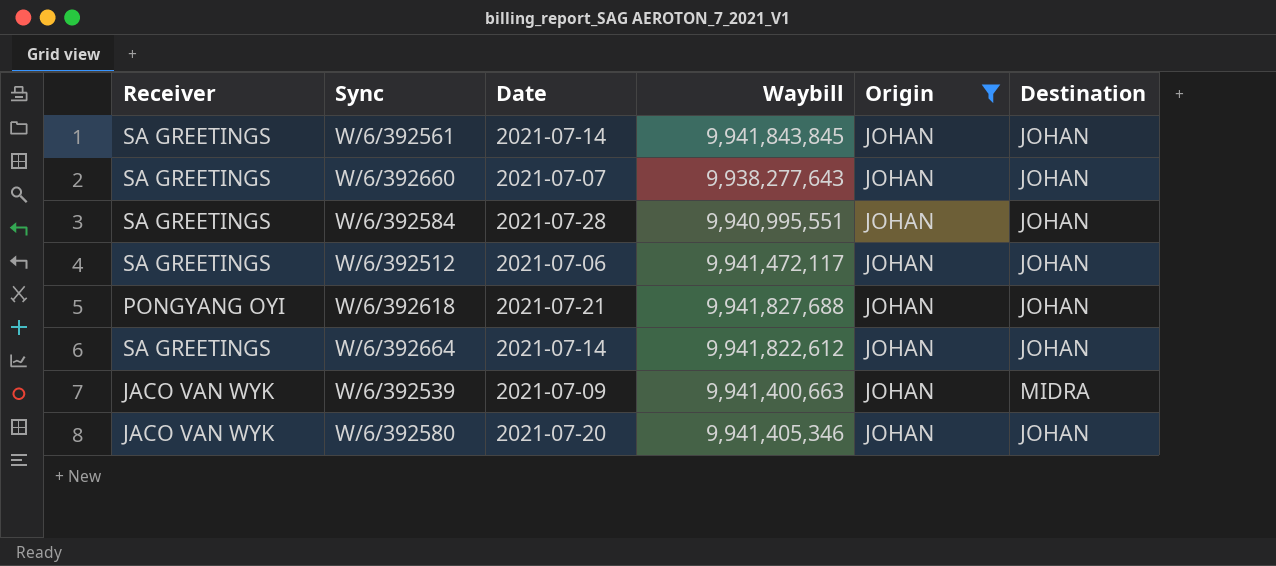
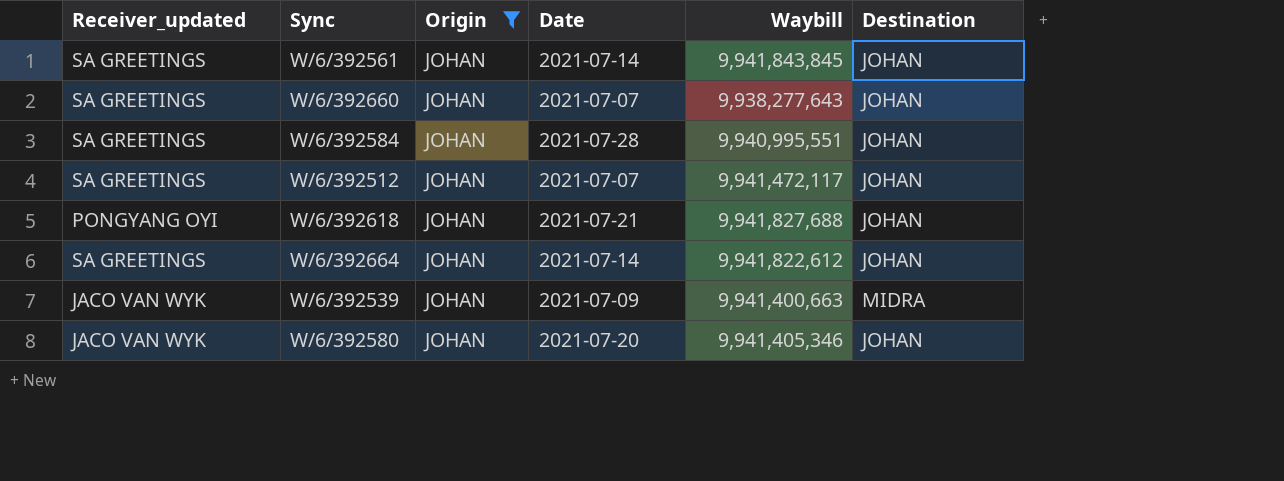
column name: Receiver -> Receiver_updated
column Origin | position: 5 -> 3
W/6/392512 | Date: 2021-07-06 -> 2021-07-07

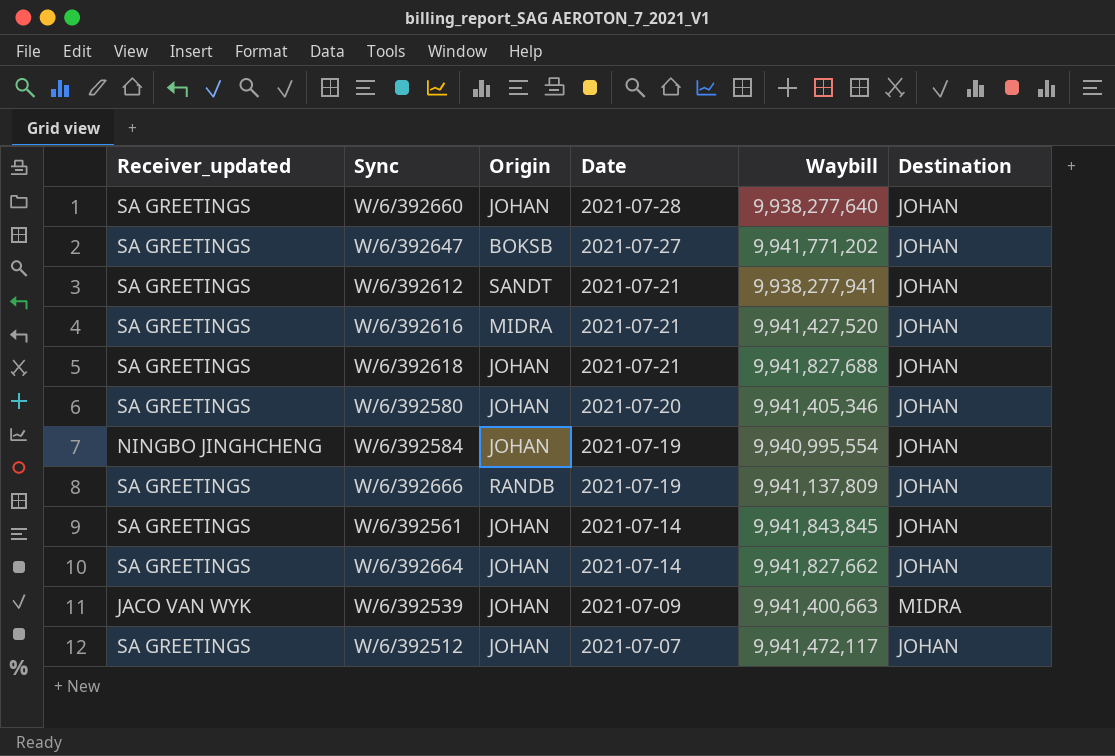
filter: Origin = JOHAN -> none
row order: none -> Date descending
W/6/392660 | Date: 2021-07-07 -> 2021-07-28
W/6/392660 | Waybill: 9,938,277,643 -> 9,938,277,640
W/6/392618 | Receiver_updated: PONGYANG OYI -> SA GREETINGS
W/6/392580 | Receiver_updated: JACO VAN WYK -> SA GREETINGS
W/6/392584 | Receiver_updated: SA GREETINGS -> NINGBO JINGHCHENG
W/6/392584 | Date: 2021-07-28 -> 2021-07-19
W/6/392584 | Waybill: 9,940,995,551 -> 9,940,995,554
W/6/392664 | Waybill: 9,941,822,612 -> 9,941,827,662

